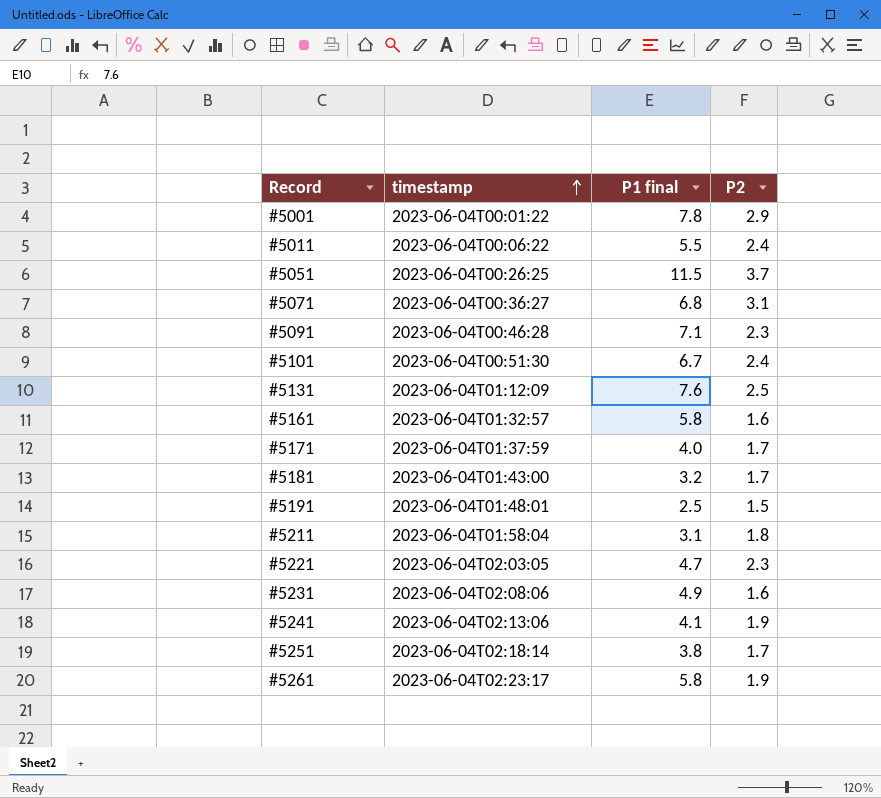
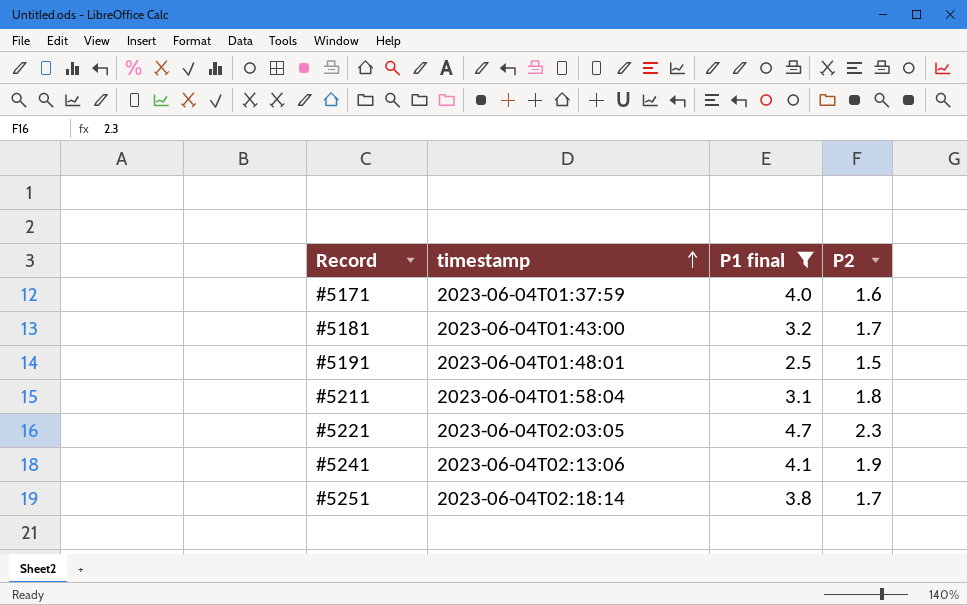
filter: none -> P1 final <= 4.7
#5171 | P2: 1.7 -> 1.6

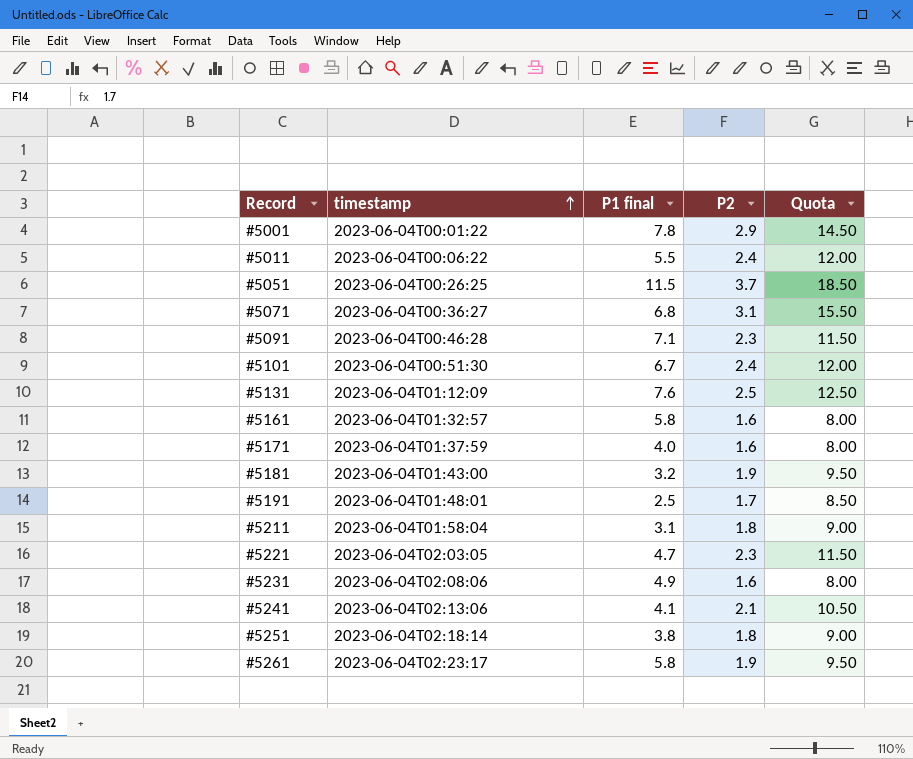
filter: P1 final <= 4.7 -> none
column Quota | formula: none -> [P2] * 5
#5181 | P2: 1.7 -> 1.9
#5191 | P2: 1.5 -> 1.7
#5241 | P2: 1.9 -> 2.1
#5251 | P2: 1.7 -> 1.8

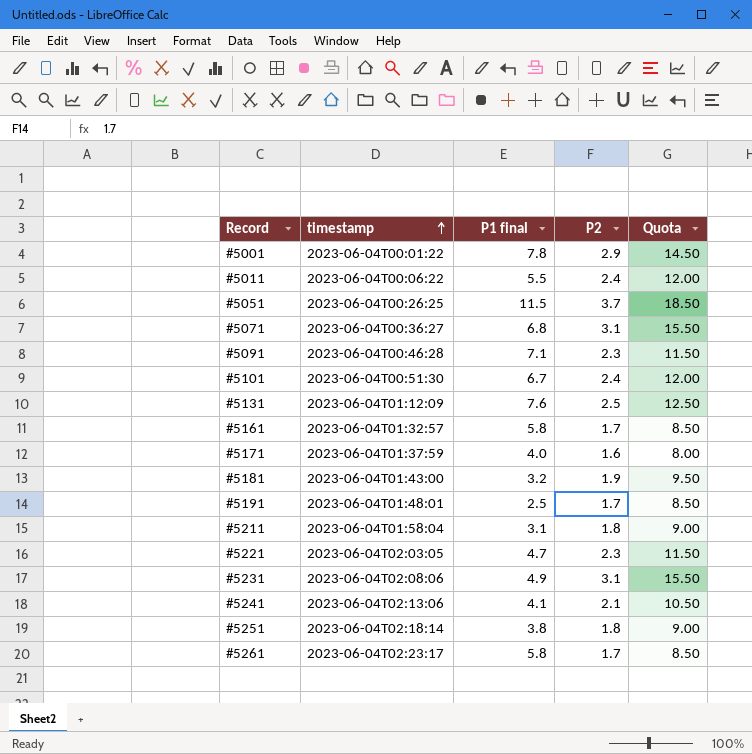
#5161 | P2: 1.6 -> 1.7
#5161 | Quota: 8.00 -> 8.50
#5231 | P2: 1.6 -> 3.1
#5231 | Quota: 8.00 -> 15.50
#5261 | P2: 1.9 -> 1.7
#5261 | Quota: 9.50 -> 8.50

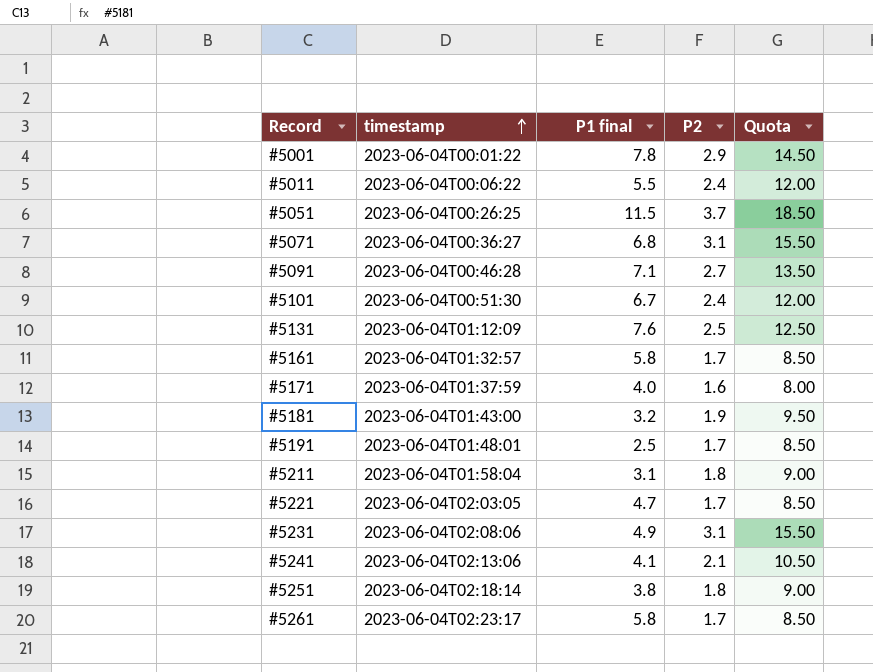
#5091 | P2: 2.3 -> 2.7
#5091 | Quota: 11.50 -> 13.50
#5221 | P2: 2.3 -> 1.7
#5221 | Quota: 11.50 -> 8.50

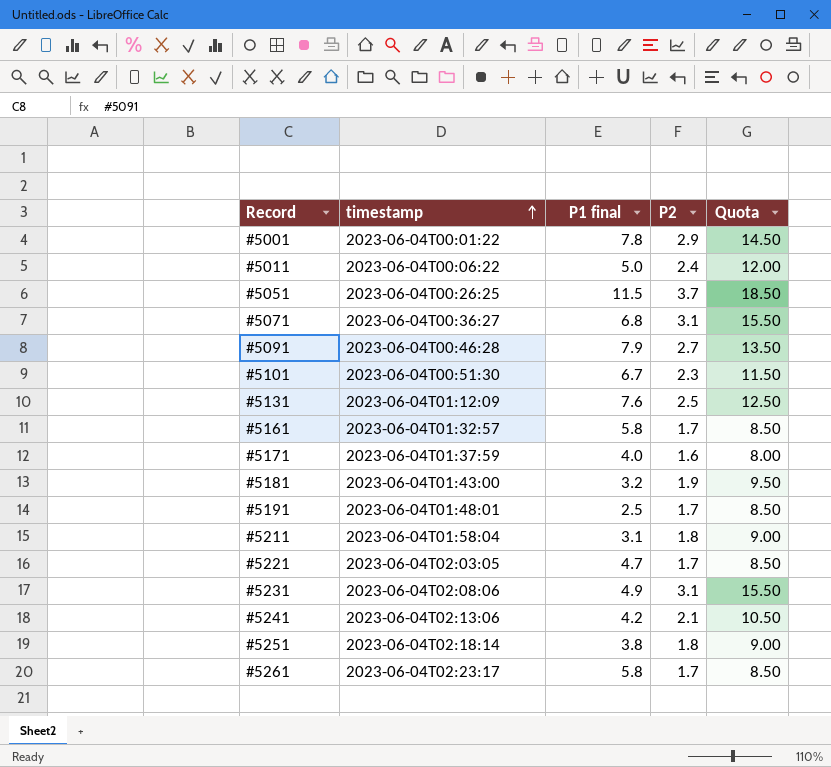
#5011 | P1 final: 5.5 -> 5.0
#5091 | P1 final: 7.1 -> 7.9
#5101 | P2: 2.4 -> 2.3
#5101 | Quota: 12.00 -> 11.50
#5241 | P1 final: 4.1 -> 4.2

